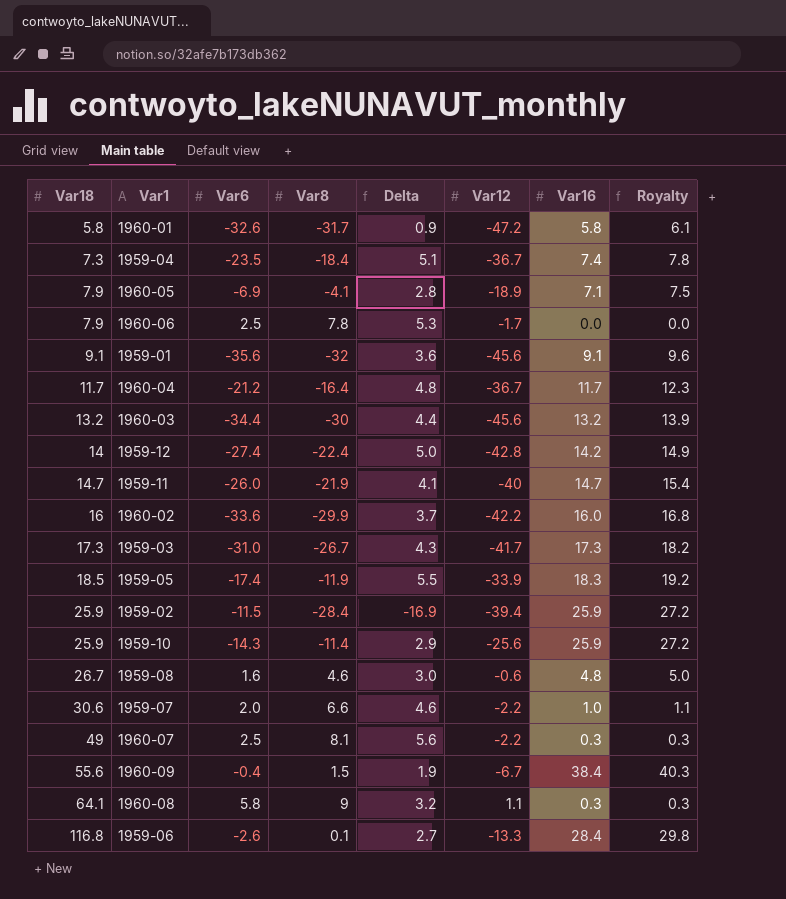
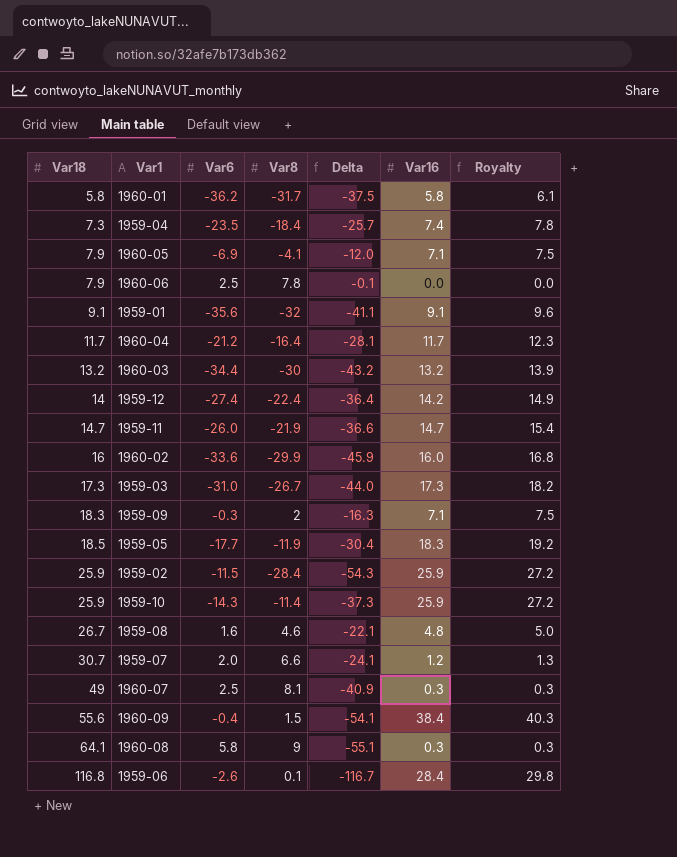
column Var12 | position: 6 -> none
column Delta | formula: [Var8] - [Var6] -> [Var8] - [Var18]
1960-01 | Var6: -32.6 -> -36.2
row 1959-09: none -> 18.3 | -0.3 | 2 | -16.3 | 7.1 | 7.5
1959-05 | Var6: -17.4 -> -17.7
1959-07 | Var18: 30.6 -> 30.7
1959-07 | Var16: 1.0 -> 1.2
1959-07 | Royalty: 1.1 -> 1.3

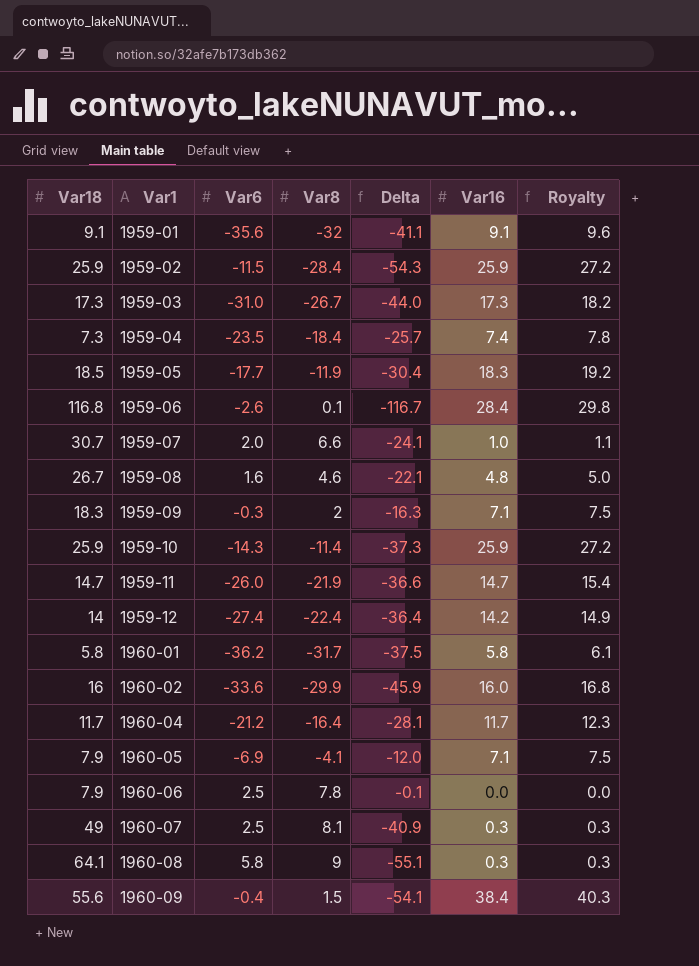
row order: Var18 ascending -> Var1 ascending
row 1960-03: 13.2 | -34.4 | -30 | -43.2 | 13.2 | 13.9 -> none
1959-07 | Var16: 1.2 -> 1.0
1959-07 | Royalty: 1.3 -> 1.1

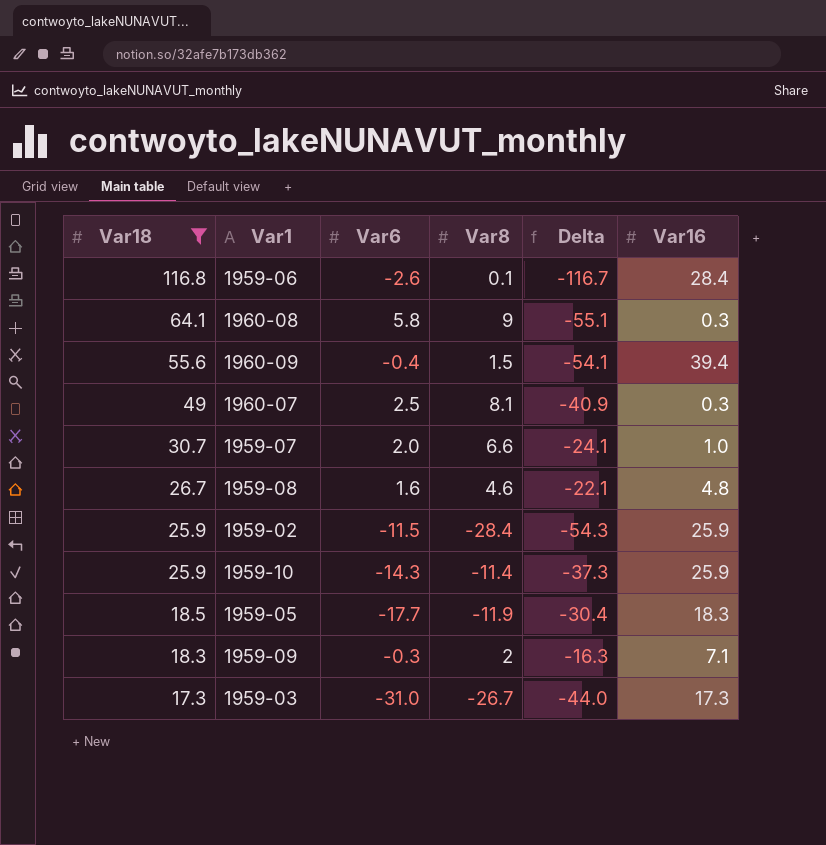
filter: none -> Var18 >= 17.3
row order: Var1 ascending -> Var18 descending
column Royalty | formula: [Var16] * 1.05 -> none
1960-09 | Var16: 38.4 -> 39.4

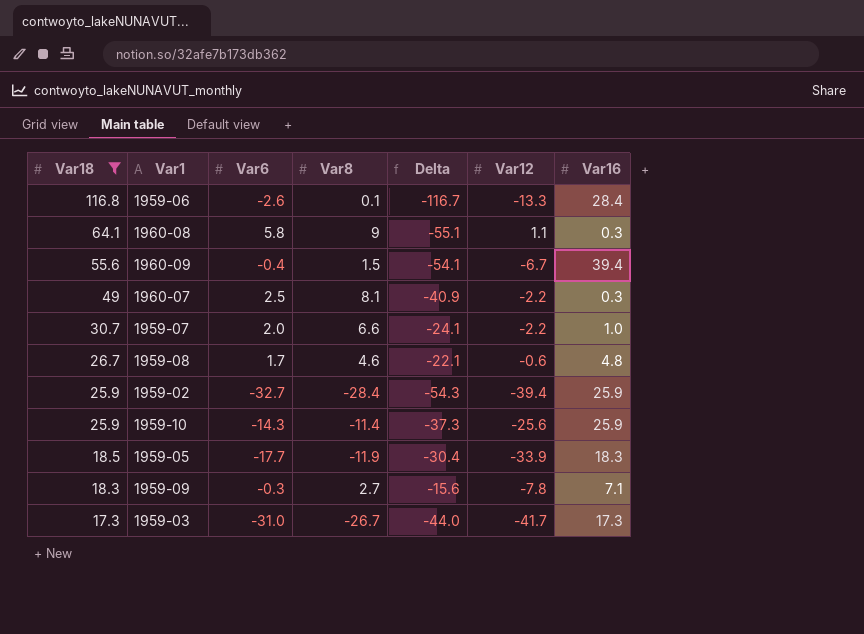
column Var12 | position: none -> 6
1959-08 | Var6: 1.6 -> 1.7
1959-02 | Var6: -11.5 -> -32.7
1959-09 | Var8: 2 -> 2.7
1959-09 | Delta: -16.3 -> -15.6

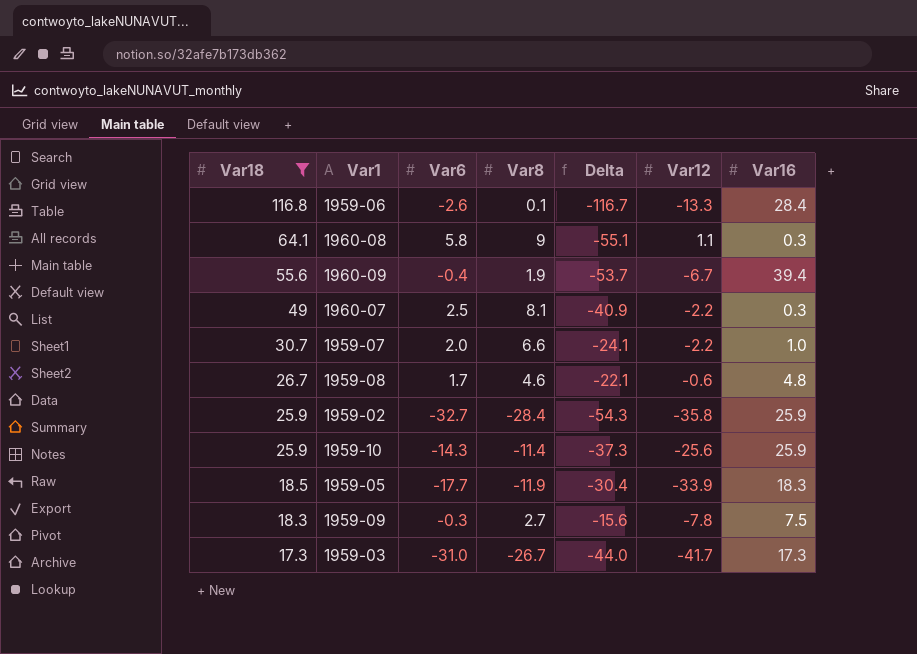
1960-09 | Var8: 1.5 -> 1.9
1960-09 | Delta: -54.1 -> -53.7
1959-02 | Var12: -39.4 -> -35.8
1959-09 | Var16: 7.1 -> 7.5

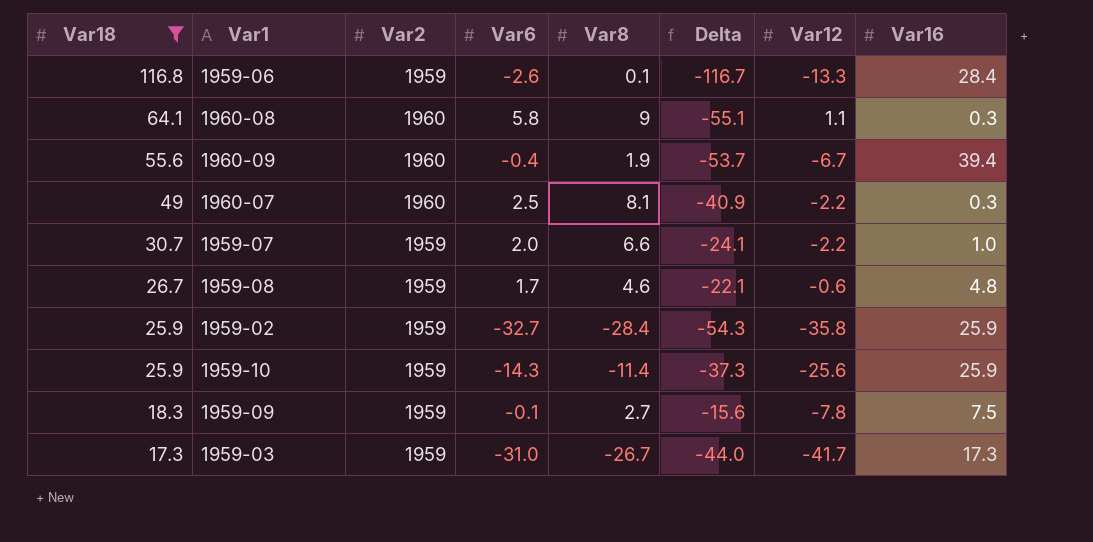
column Var2 | position: none -> 3
row 1959-05: 18.5 | -17.7 | -11.9 | -30.4 | -33.9 | 18.3 -> none
1959-09 | Var6: -0.3 -> -0.1

